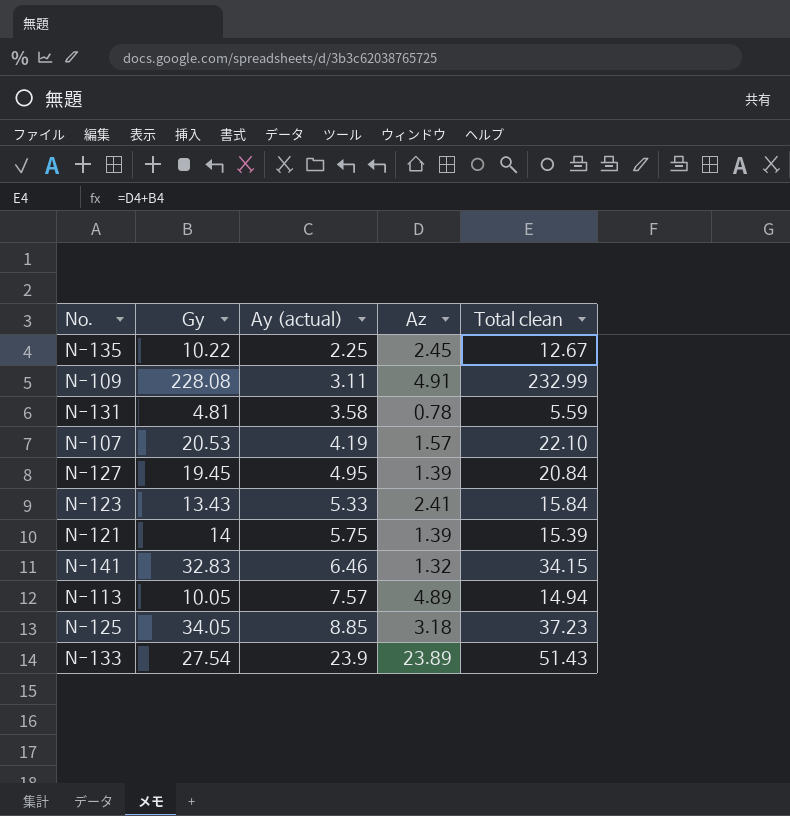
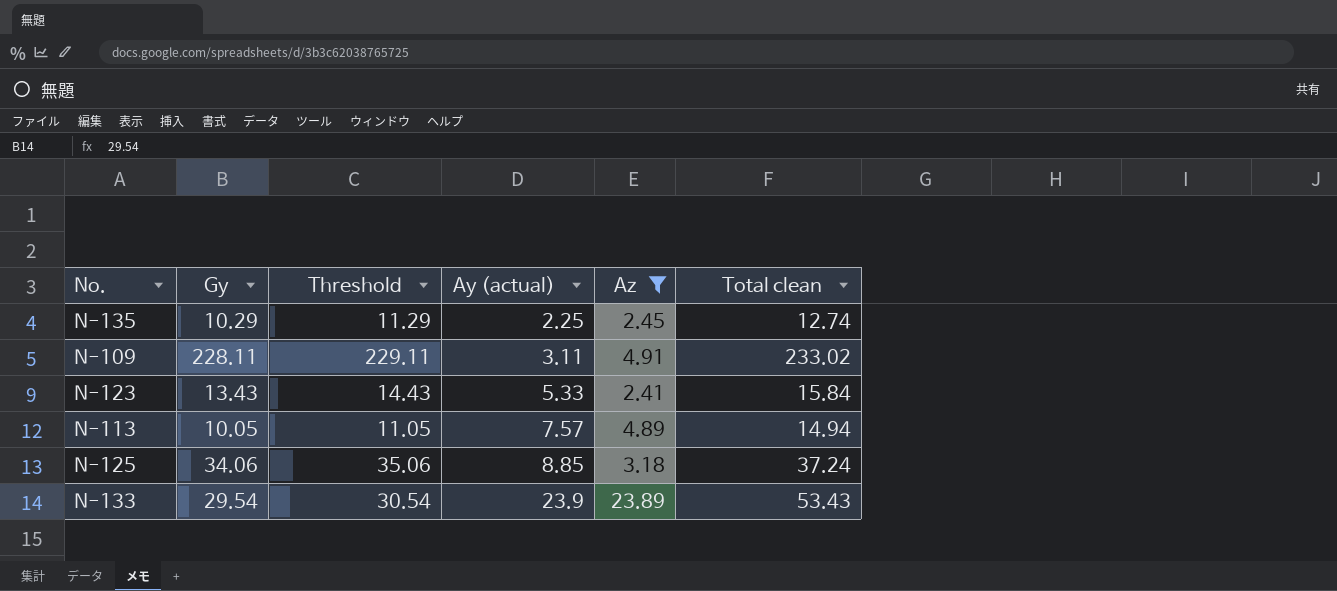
filter: none -> Az >= 2.41
column Threshold | formula: none -> [Gy] + 1
N-135 | Gy: 10.22 -> 10.29
N-135 | Total clean: 12.67 -> 12.74
N-109 | Gy: 228.08 -> 228.11
N-109 | Total clean: 232.99 -> 233.02
N-125 | Gy: 34.05 -> 34.06
N-125 | Total clean: 37.23 -> 37.24
N-133 | Gy: 27.54 -> 29.54
N-133 | Total clean: 51.43 -> 53.43

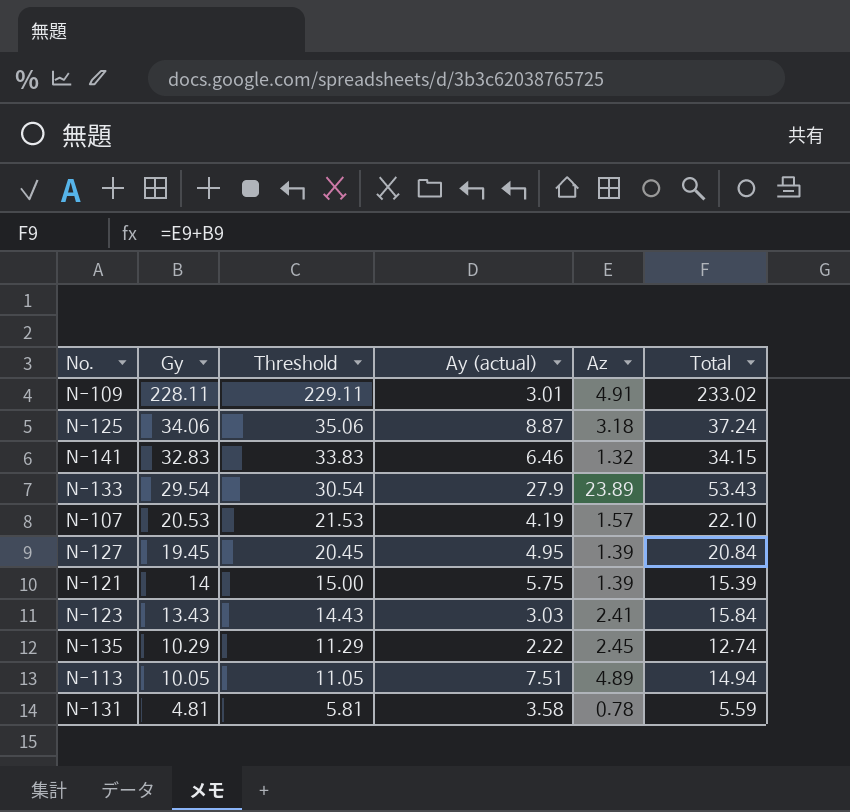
filter: Az >= 2.41 -> none
row order: Ay (actual) ascending -> Gy descending
column name: Total clean -> Total
N-109 | Ay (actual): 3.11 -> 3.01
N-125 | Ay (actual): 8.85 -> 8.87
N-133 | Ay (actual): 23.9 -> 27.9
N-123 | Ay (actual): 5.33 -> 3.03
N-135 | Ay (actual): 2.25 -> 2.22
N-113 | Ay (actual): 7.57 -> 7.51

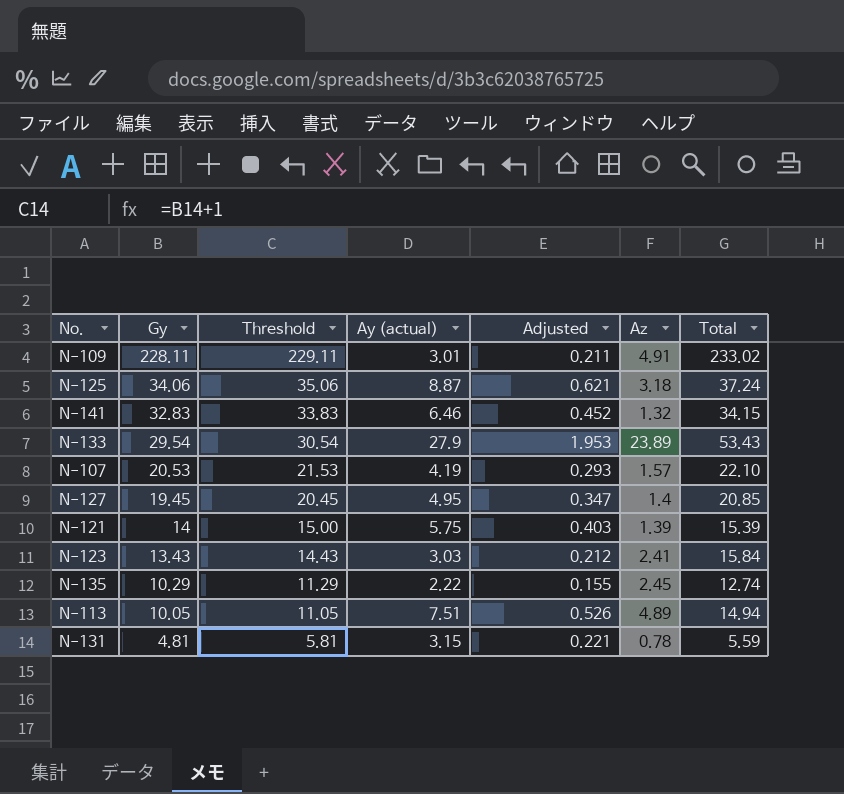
column Adjusted | formula: none -> [Ay (actual)] * 0.07
N-127 | Az: 1.39 -> 1.4
N-127 | Total: 20.84 -> 20.85
N-131 | Ay (actual): 3.58 -> 3.15

